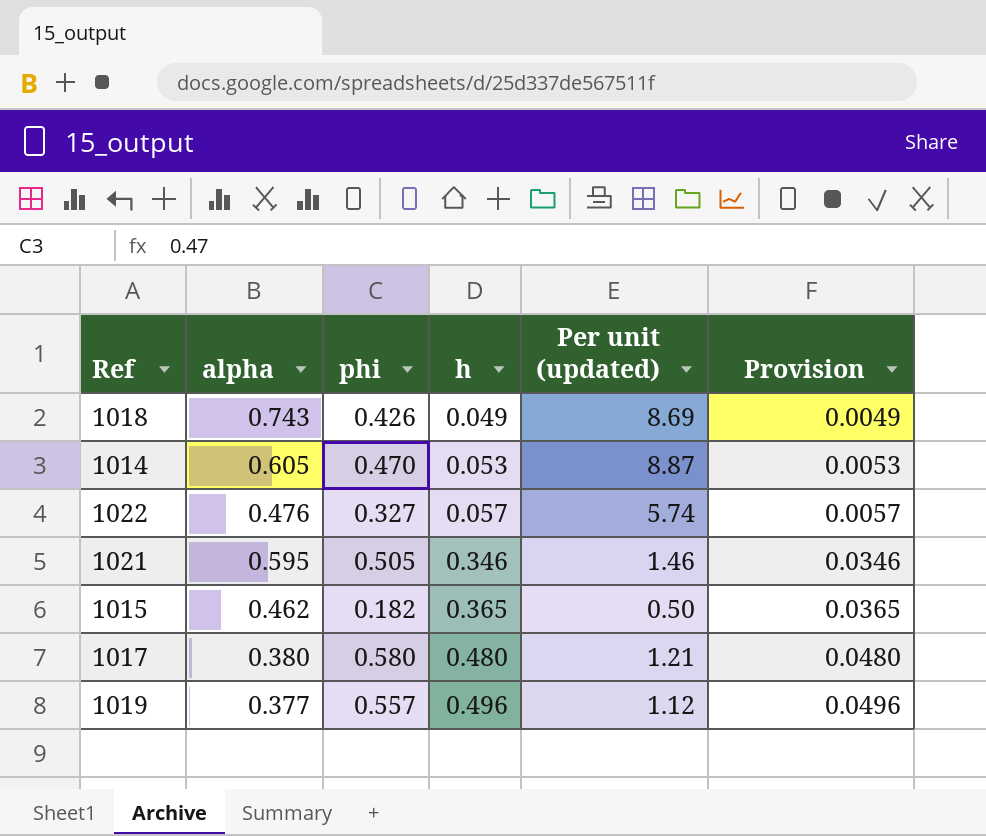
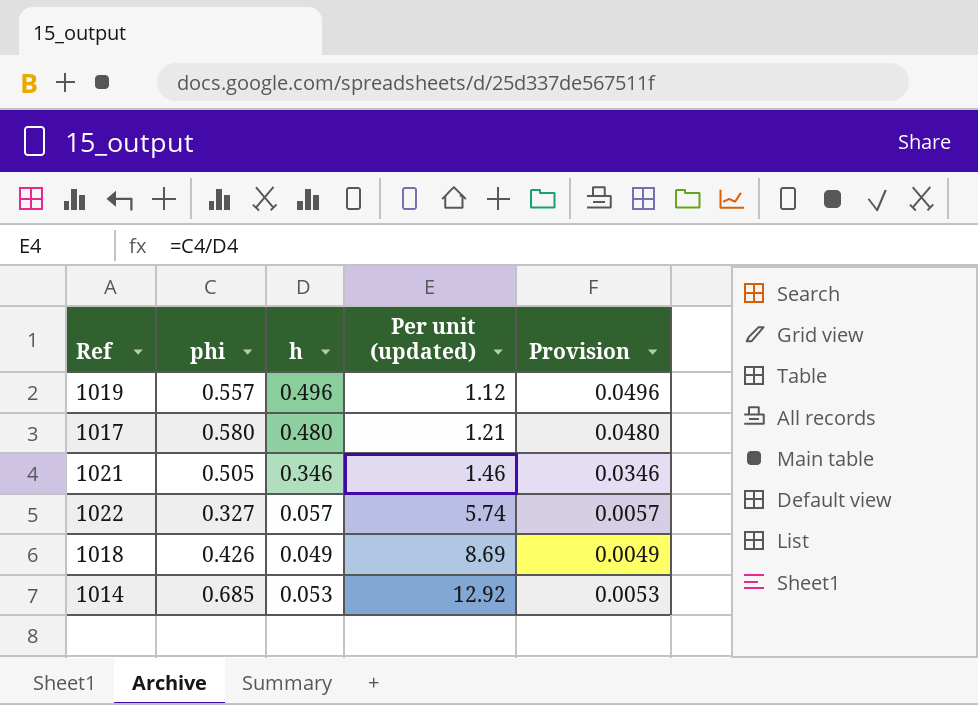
row order: h ascending -> Per unit (updated) ascending
column alpha | position: 2 -> none
row 1015: 0.462 | 0.182 | 0.365 | 0.50 | 0.0365 -> none
1014 | phi: 0.470 -> 0.685
1014 | Per unit (updated): 8.87 -> 12.92

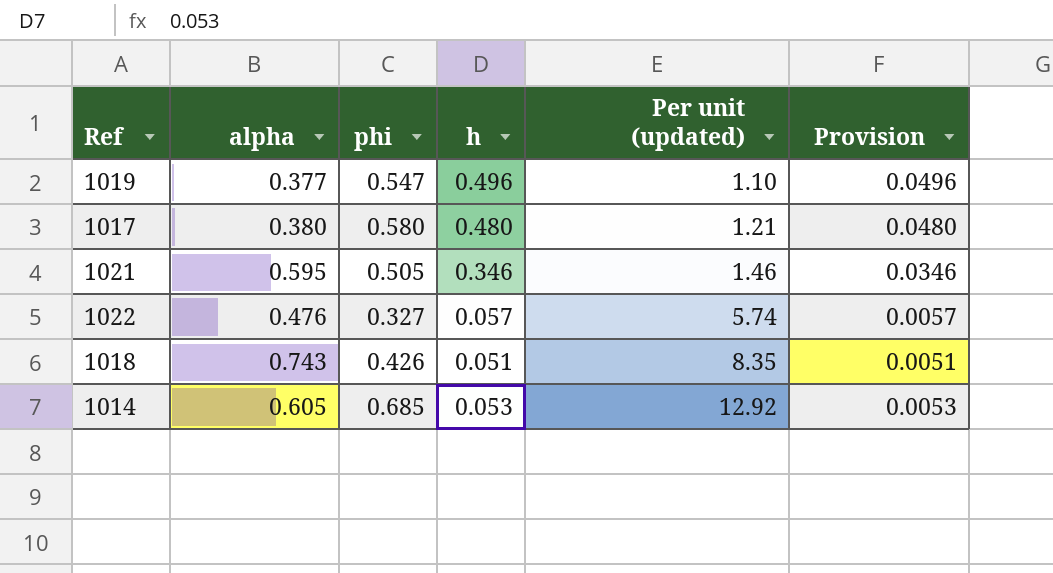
column alpha | position: none -> 2
1019 | phi: 0.557 -> 0.547
1019 | Per unit (updated): 1.12 -> 1.10
1018 | h: 0.049 -> 0.051
1018 | Per unit (updated): 8.69 -> 8.35
1018 | Provision: 0.0049 -> 0.0051

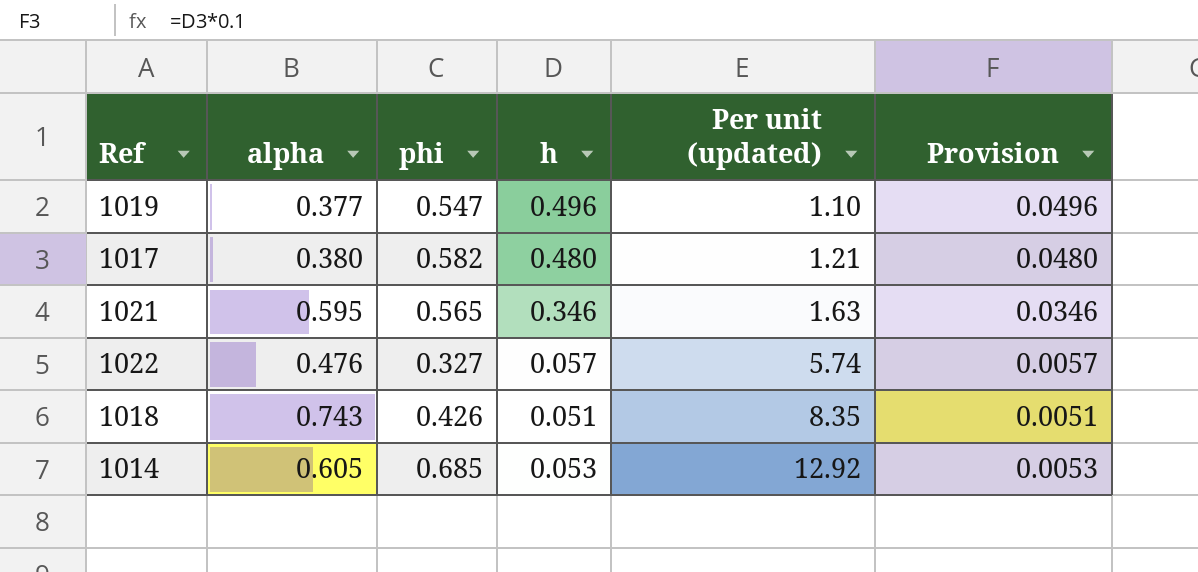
1017 | phi: 0.580 -> 0.582
1021 | phi: 0.505 -> 0.565
1021 | Per unit (updated): 1.46 -> 1.63

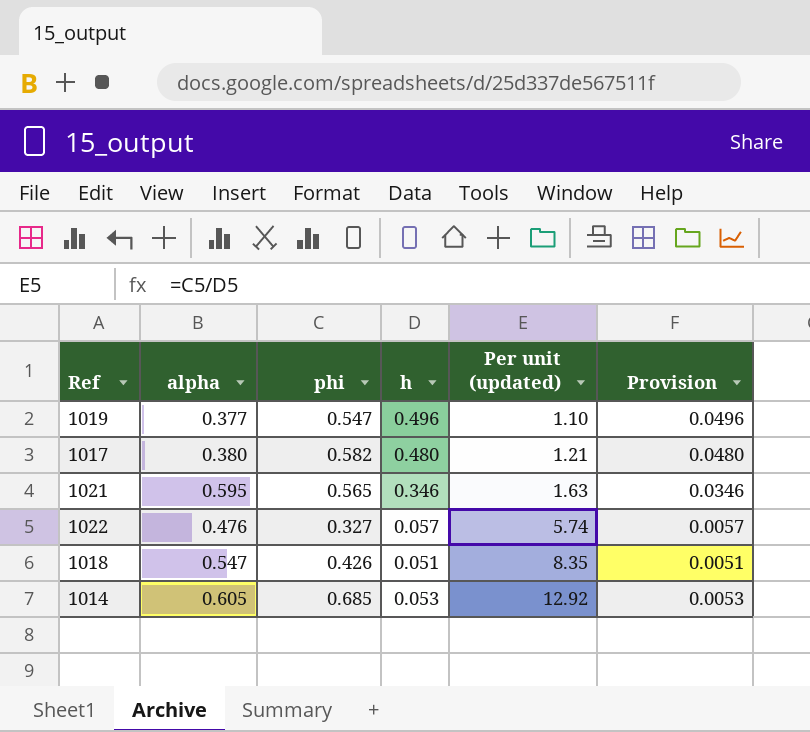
1018 | alpha: 0.743 -> 0.547

